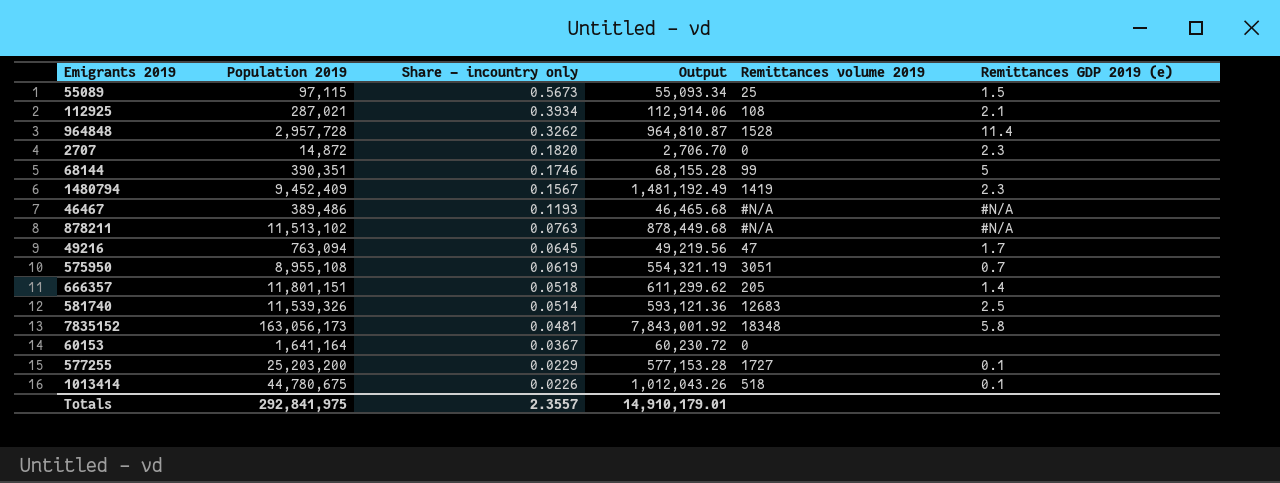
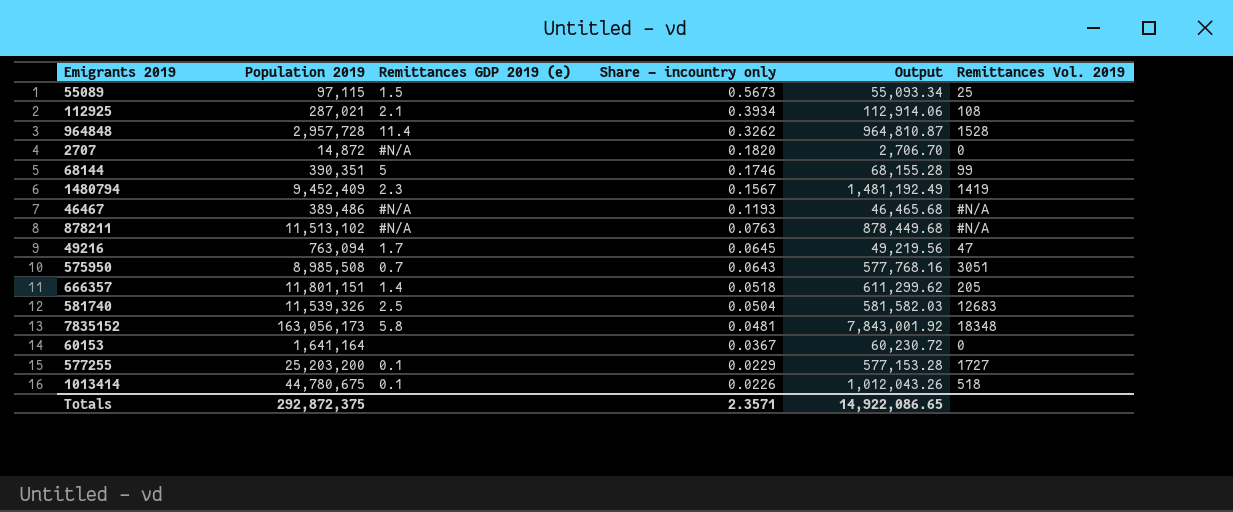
column Remittances GDP 2019 (e) | position: 6 -> 3
column name: Remittances volume 2019 -> Remittances Vol. 2019
2707 | Remittances GDP 2019 (e): 2.3 -> #N/A
575950 | Population 2019: 8,955,108 -> 8,985,508
575950 | Share - incountry only: 0.0619 -> 0.0643
575950 | Output: 554,321.19 -> 577,768.16
581740 | Share - incountry only: 0.0514 -> 0.0504
581740 | Output: 593,121.36 -> 581,582.03
Totals | Population 2019: 292,841,975 -> 292,872,375
Totals | Share - incountry only: 2.3557 -> 2.3571
Totals | Output: 14,910,179.01 -> 14,922,086.65

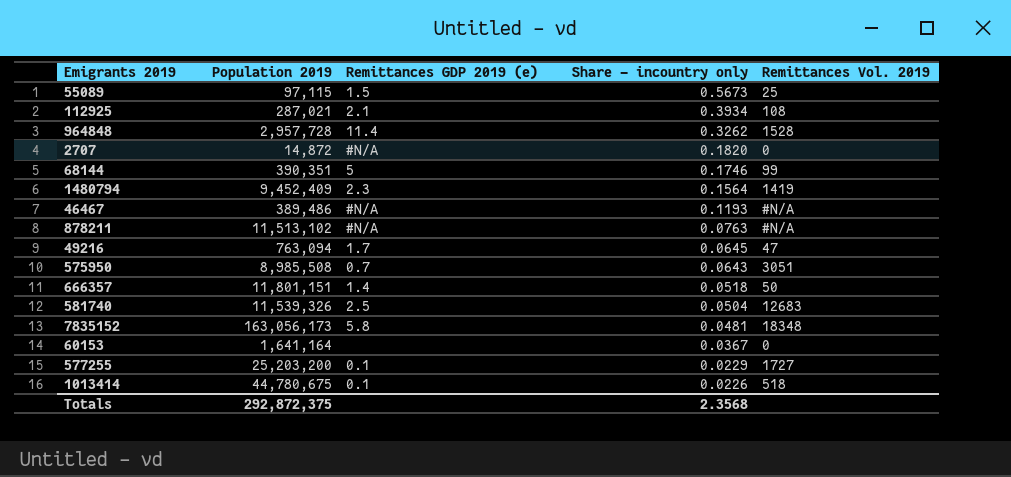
column Output | formula: [Population 2019] * [Share - incountry only] -> none
1480794 | Share - incountry only: 0.1567 -> 0.1564
666357 | Remittances Vol. 2019: 205 -> 50
Totals | Share - incountry only: 2.3571 -> 2.3568

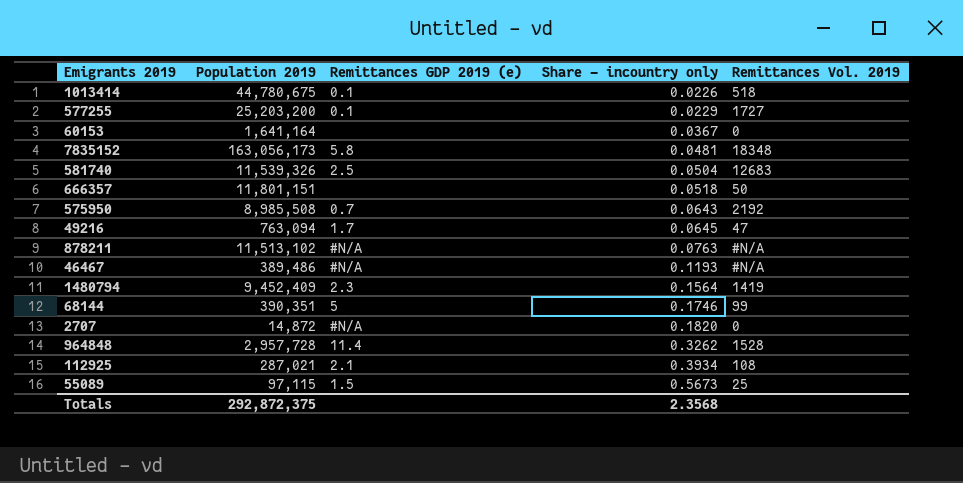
row order: Share - incountry only descending -> Share - incountry only ascending
666357 | Remittances GDP 2019 (e): 1.4 -> none
575950 | Remittances Vol. 2019: 3051 -> 2192

